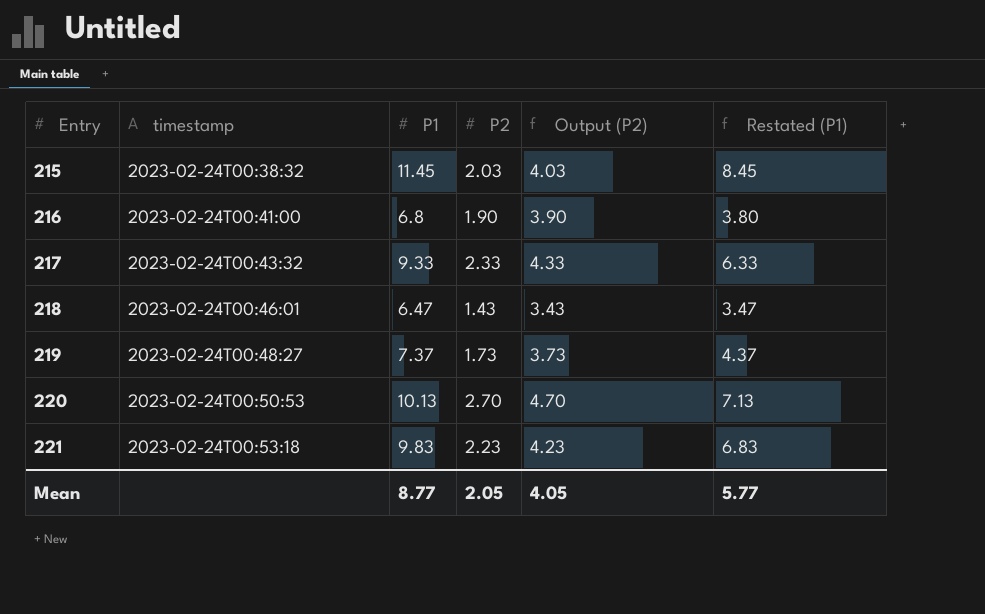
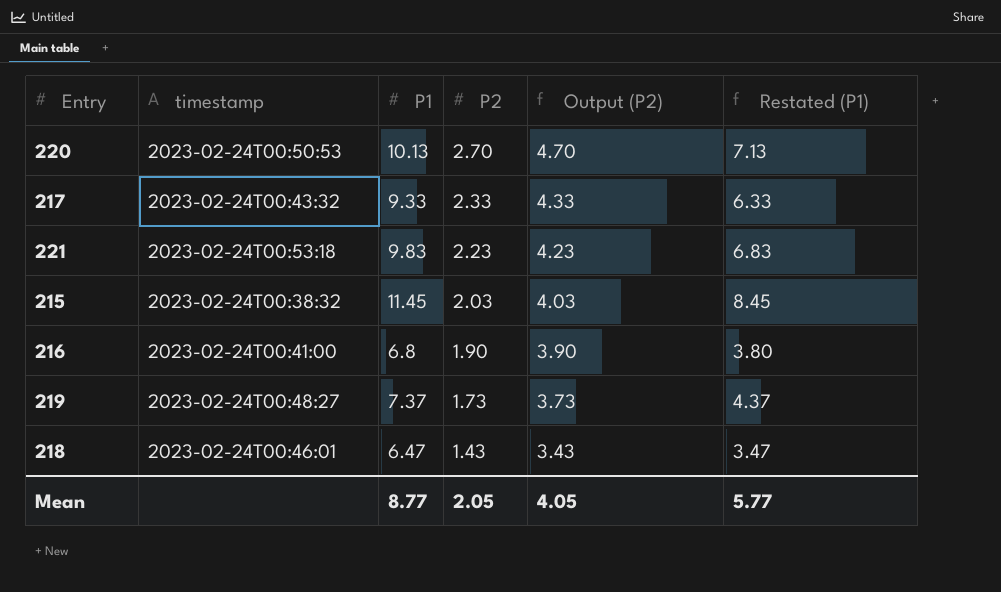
row order: Entry ascending -> P2 descending

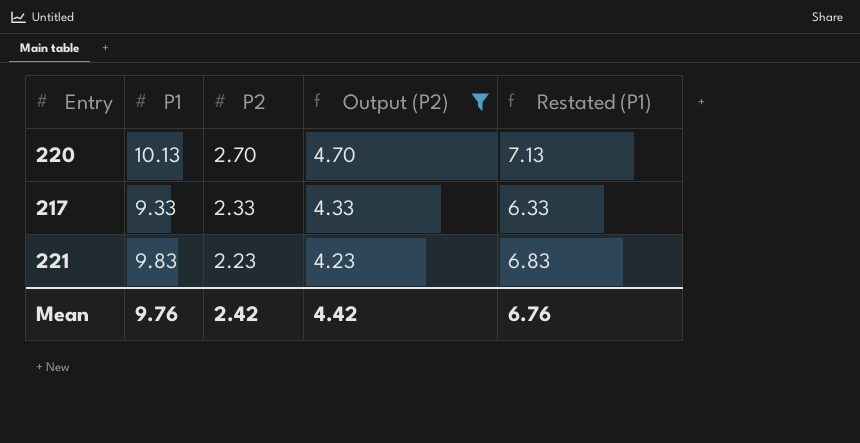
filter: none -> Output (P2) >= 4.23
column timestamp | position: 2 -> none
Mean | P1: 8.77 -> 9.76
Mean | P2: 2.05 -> 2.42
Mean | Output (P2): 4.05 -> 4.42
Mean | Restated (P1): 5.77 -> 6.76

